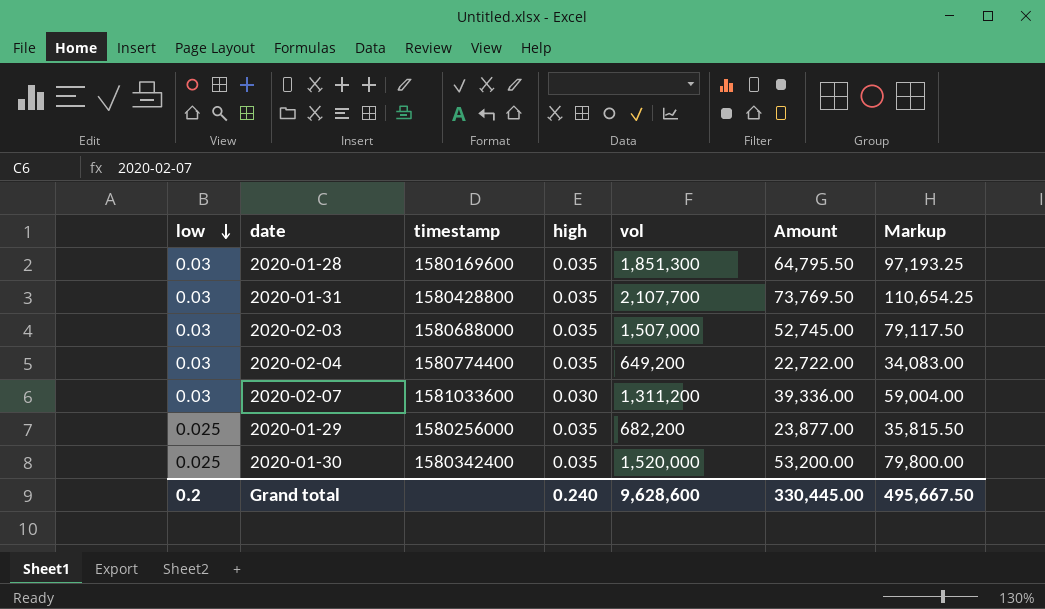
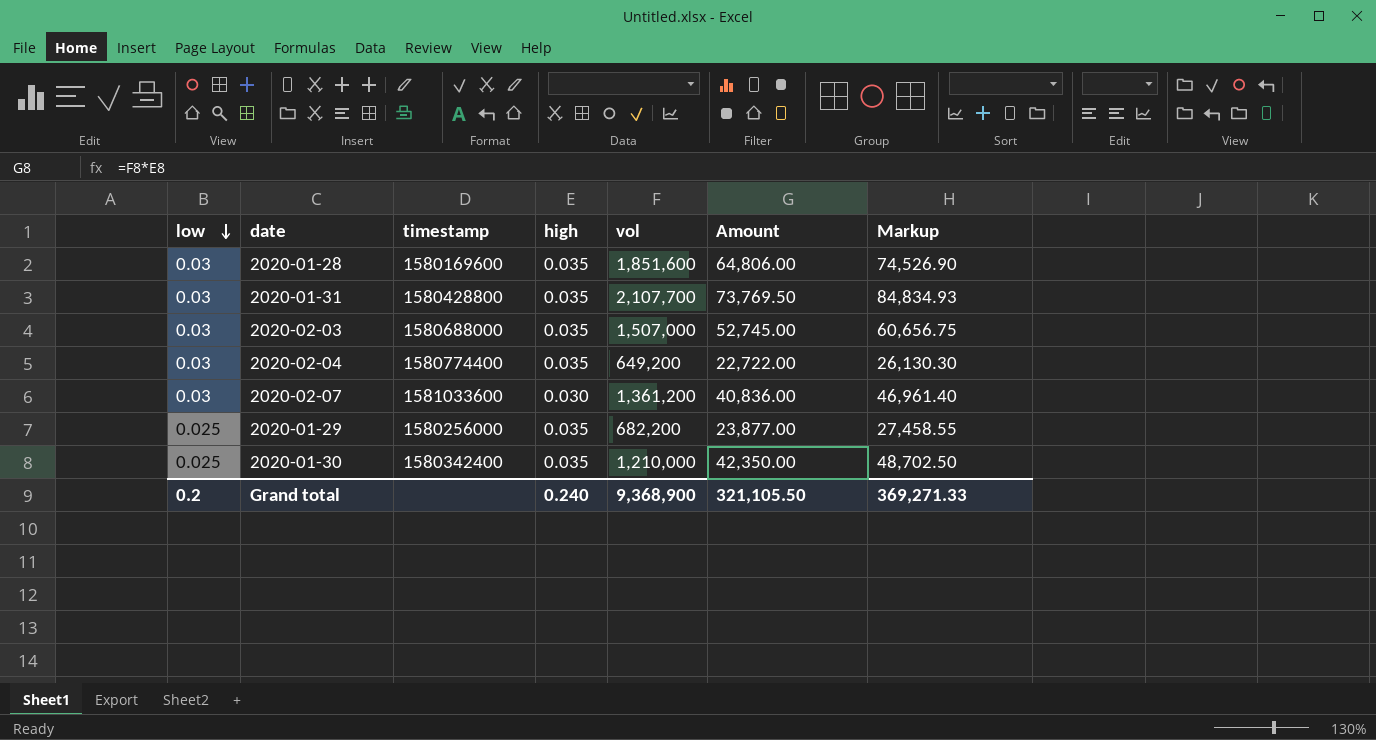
column Markup | formula: [Amount] * 1.5 -> [Amount] * 1.15
2020-01-28 | vol: 1,851,300 -> 1,851,600
2020-01-28 | Amount: 64,795.50 -> 64,806.00
2020-02-07 | vol: 1,311,200 -> 1,361,200
2020-02-07 | Amount: 39,336.00 -> 40,836.00
2020-01-30 | vol: 1,520,000 -> 1,210,000
2020-01-30 | Amount: 53,200.00 -> 42,350.00
Grand total | vol: 9,628,600 -> 9,368,900
Grand total | Amount: 330,445.00 -> 321,105.50
Grand total | Markup: 495,667.50 -> 369,271.33

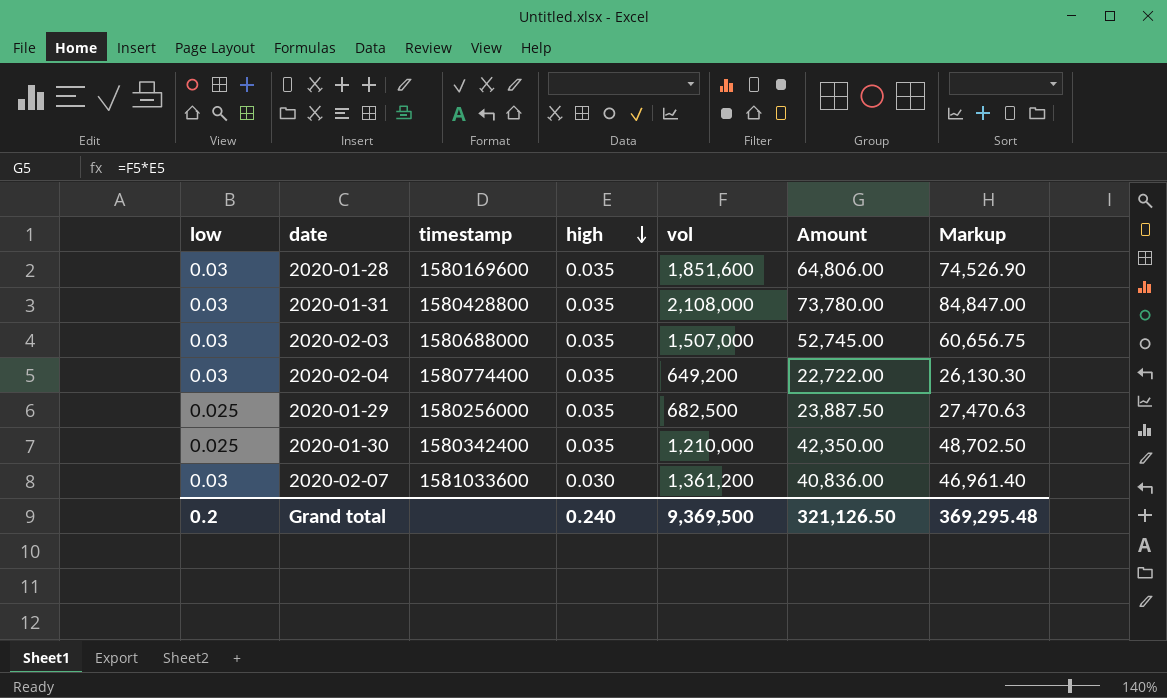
row order: low descending -> high descending
2020-01-31 | vol: 2,107,700 -> 2,108,000
2020-01-31 | Amount: 73,769.50 -> 73,780.00
2020-01-31 | Markup: 84,834.93 -> 84,847.00
2020-01-29 | vol: 682,200 -> 682,500
2020-01-29 | Amount: 23,877.00 -> 23,887.50
2020-01-29 | Markup: 27,458.55 -> 27,470.63
Grand total | vol: 9,368,900 -> 9,369,500
Grand total | Amount: 321,105.50 -> 321,126.50
Grand total | Markup: 369,271.33 -> 369,295.48

